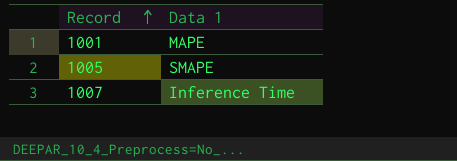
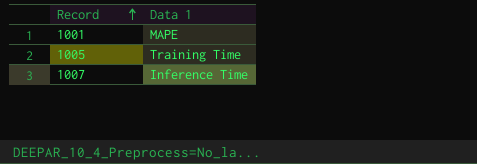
1005 | Data 1: SMAPE -> Training Time

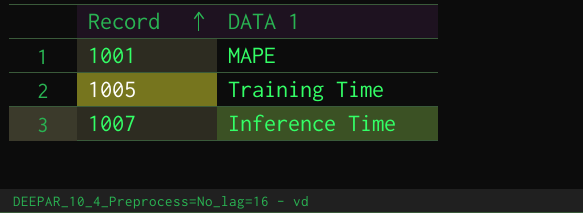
column name: Data 1 -> DATA 1

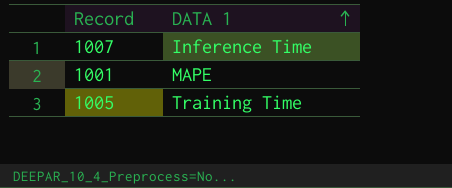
row order: Record ascending -> DATA 1 ascending

